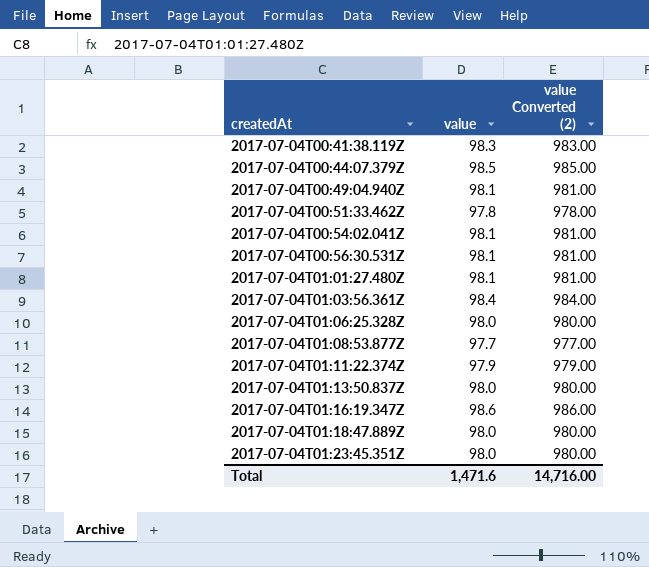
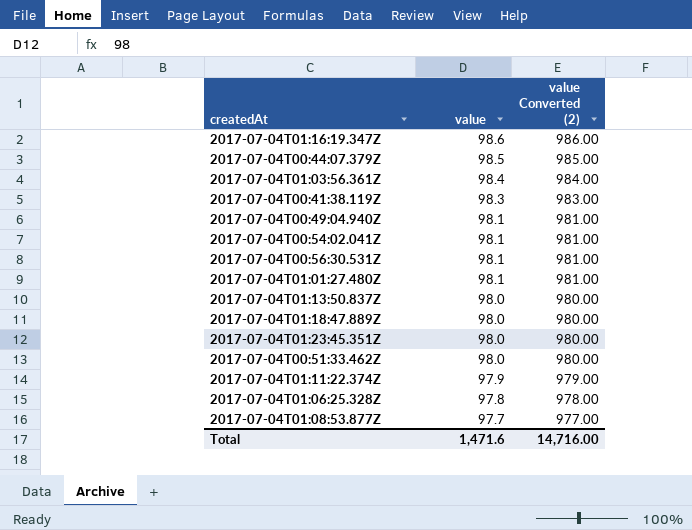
row order: createdAt ascending -> value descending
2017-07-04T00:51:33.462Z | value: 97.8 -> 98.0
2017-07-04T00:51:33.462Z | value Converted (2): 978.00 -> 980.00
2017-07-04T01:06:25.328Z | value: 98.0 -> 97.8
2017-07-04T01:06:25.328Z | value Converted (2): 980.00 -> 978.00

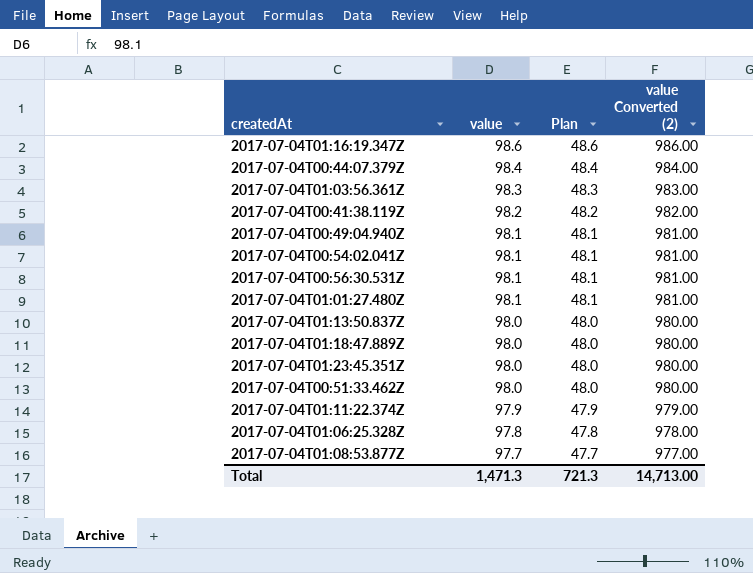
column Plan | formula: none -> [value] - 50
2017-07-04T00:44:07.379Z | value: 98.5 -> 98.4
2017-07-04T00:44:07.379Z | value Converted (2): 985.00 -> 984.00
2017-07-04T01:03:56.361Z | value: 98.4 -> 98.3
2017-07-04T01:03:56.361Z | value Converted (2): 984.00 -> 983.00
2017-07-04T00:41:38.119Z | value: 98.3 -> 98.2
2017-07-04T00:41:38.119Z | value Converted (2): 983.00 -> 982.00
Total | value: 1,471.6 -> 1,471.3
Total | value Converted (2): 14,716.00 -> 14,713.00

